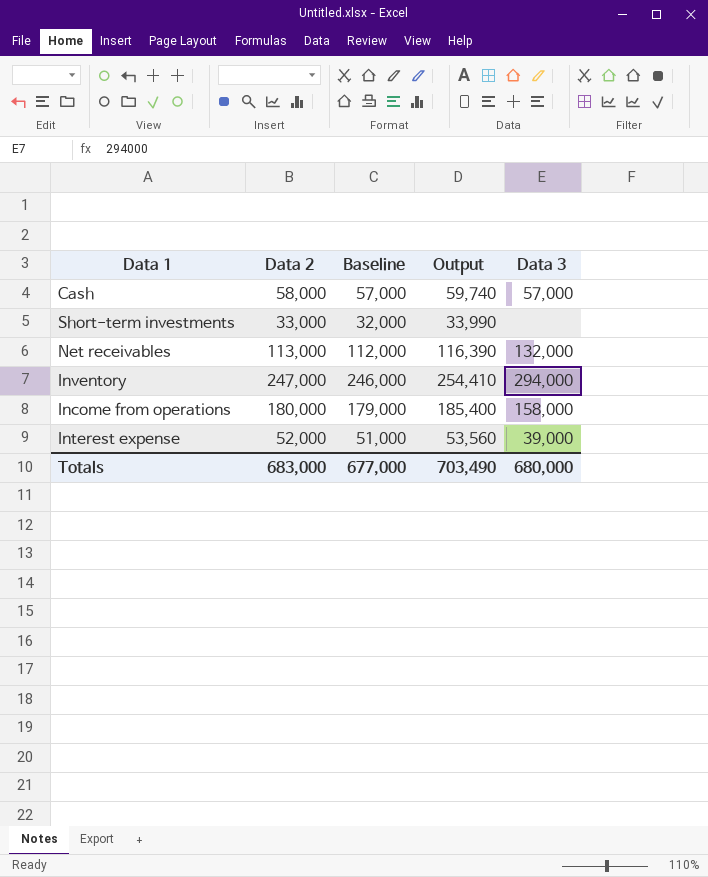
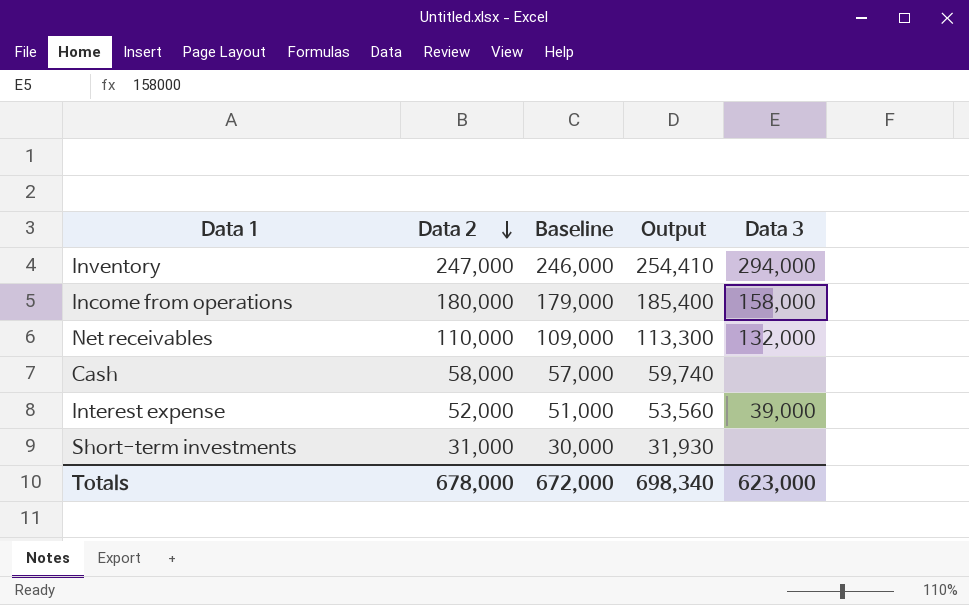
row order: none -> Data 2 descending
Net receivables | Data 2: 113,000 -> 110,000
Net receivables | Baseline: 112,000 -> 109,000
Net receivables | Output: 116,390 -> 113,300
Cash | Data 3: 57,000 -> none
Short-term investments | Data 2: 33,000 -> 31,000
Short-term investments | Baseline: 32,000 -> 30,000
Short-term investments | Output: 33,990 -> 31,930
Totals | Data 2: 683,000 -> 678,000
Totals | Baseline: 677,000 -> 672,000
Totals | Output: 703,490 -> 698,340
Totals | Data 3: 680,000 -> 623,000

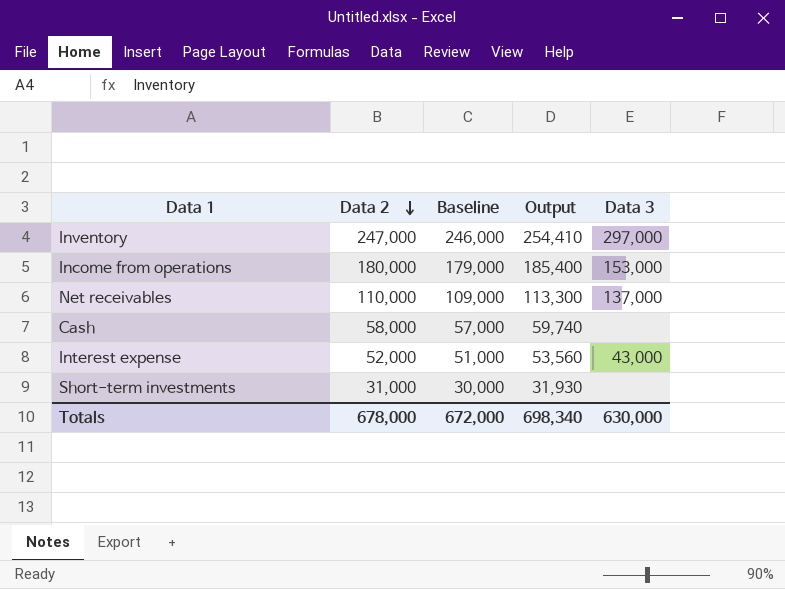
Inventory | Data 3: 294,000 -> 297,000
Income from operations | Data 3: 158,000 -> 153,000
Net receivables | Data 3: 132,000 -> 137,000
Interest expense | Data 3: 39,000 -> 43,000
Totals | Data 3: 623,000 -> 630,000

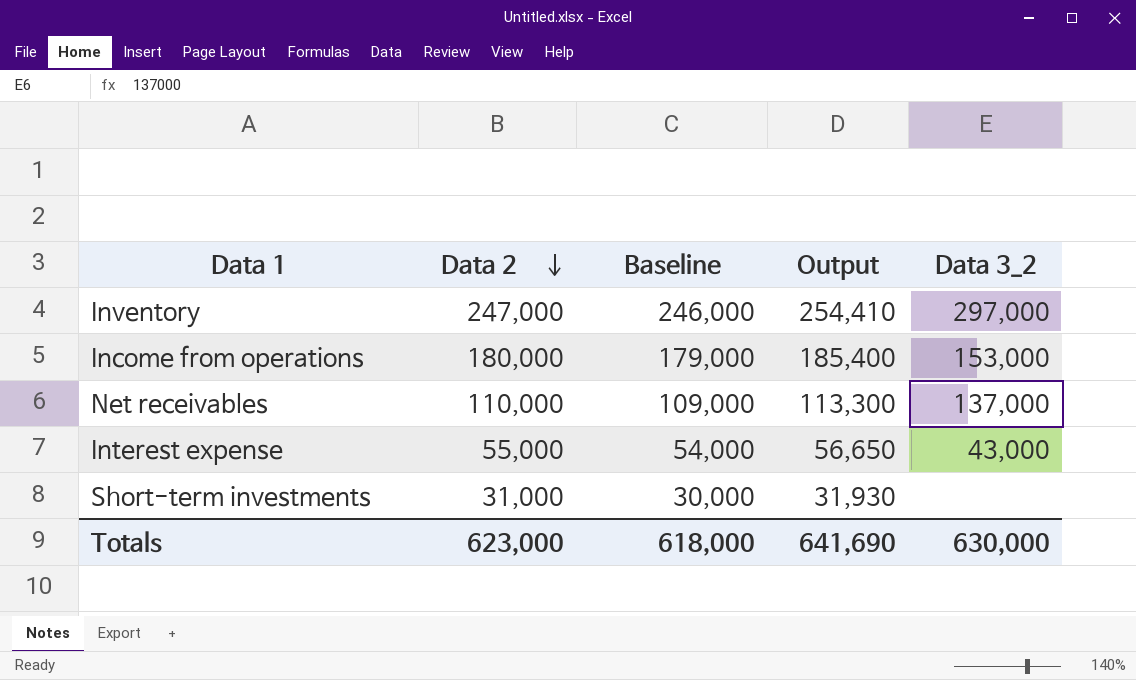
column name: Data 3 -> Data 3_2
row Cash: 58,000 | 57,000 | 59,740 | none -> none
Interest expense | Data 2: 52,000 -> 55,000
Interest expense | Baseline: 51,000 -> 54,000
Interest expense | Output: 53,560 -> 56,650
Totals | Data 2: 678,000 -> 623,000
Totals | Baseline: 672,000 -> 618,000
Totals | Output: 698,340 -> 641,690

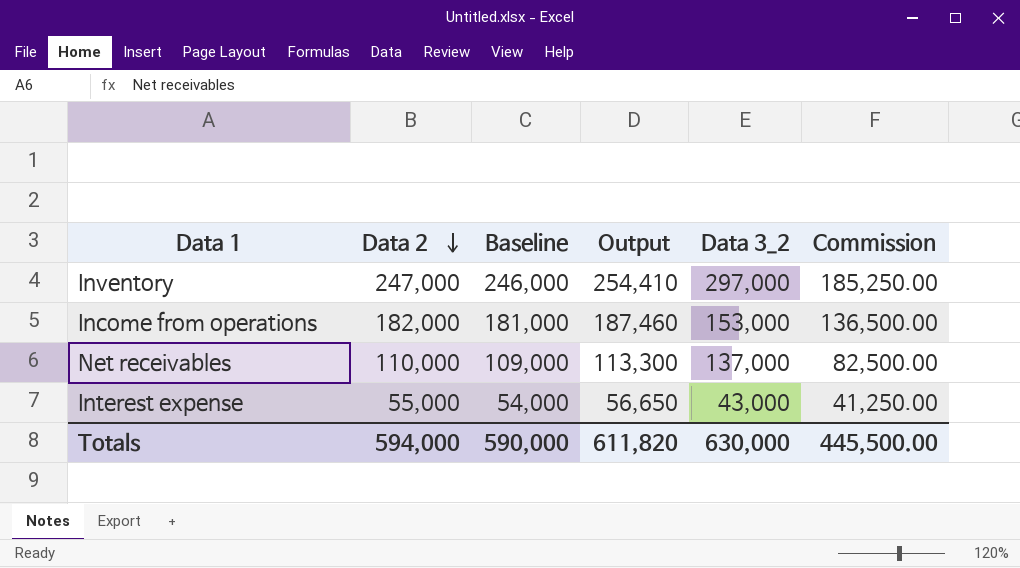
column Commission | formula: none -> [Data 2] * 0.75
row Short-term investments: 31,000 | 30,000 | 31,930 | none -> none
Income from operations | Data 2: 180,000 -> 182,000
Income from operations | Baseline: 179,000 -> 181,000
Income from operations | Output: 185,400 -> 187,460
Totals | Data 2: 623,000 -> 594,000
Totals | Baseline: 618,000 -> 590,000
Totals | Output: 641,690 -> 611,820

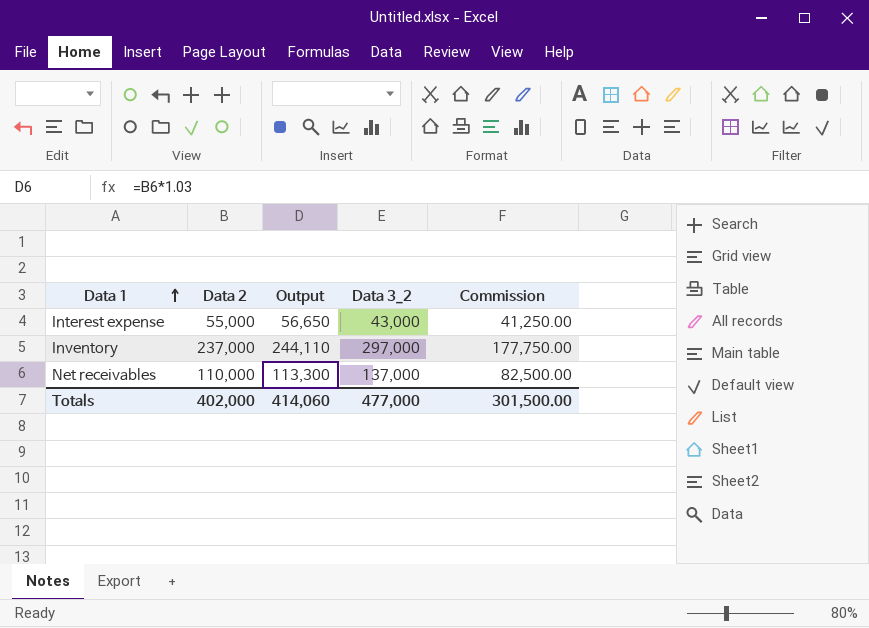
row order: Data 2 descending -> Data 1 ascending
column Baseline | formula: [Data 2] - 1000 -> none
row Income from operations: 182,000 | 181,000 | 187,460 | 153,000 | 136,500.00 -> none
Inventory | Data 2: 247,000 -> 237,000
Inventory | Output: 254,410 -> 244,110
Inventory | Commission: 185,250.00 -> 177,750.00
Totals | Data 2: 594,000 -> 402,000
Totals | Output: 611,820 -> 414,060
Totals | Data 3_2: 630,000 -> 477,000
Totals | Commission: 445,500.00 -> 301,500.00

